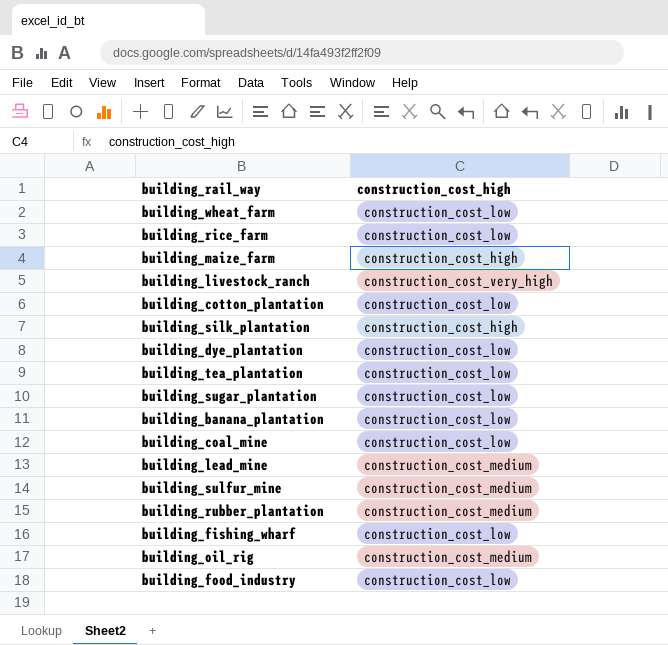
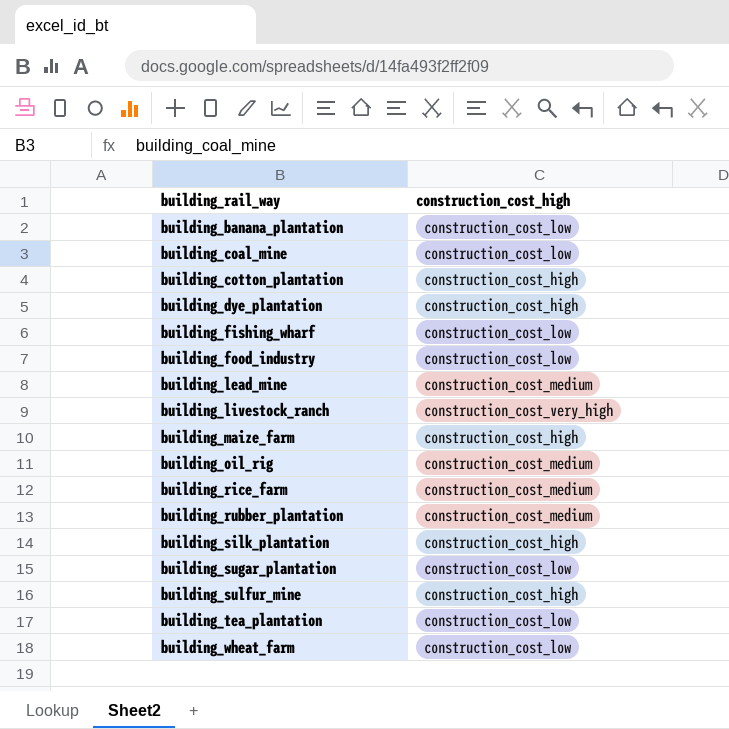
row order: none -> building_rail_way ascending
building_cotton_plantation | construction_cost_high: construction_cost_low -> construction_cost_high
building_dye_plantation | construction_cost_high: construction_cost_low -> construction_cost_high
building_rice_farm | construction_cost_high: construction_cost_low -> construction_cost_medium
building_sulfur_mine | construction_cost_high: construction_cost_medium -> construction_cost_high

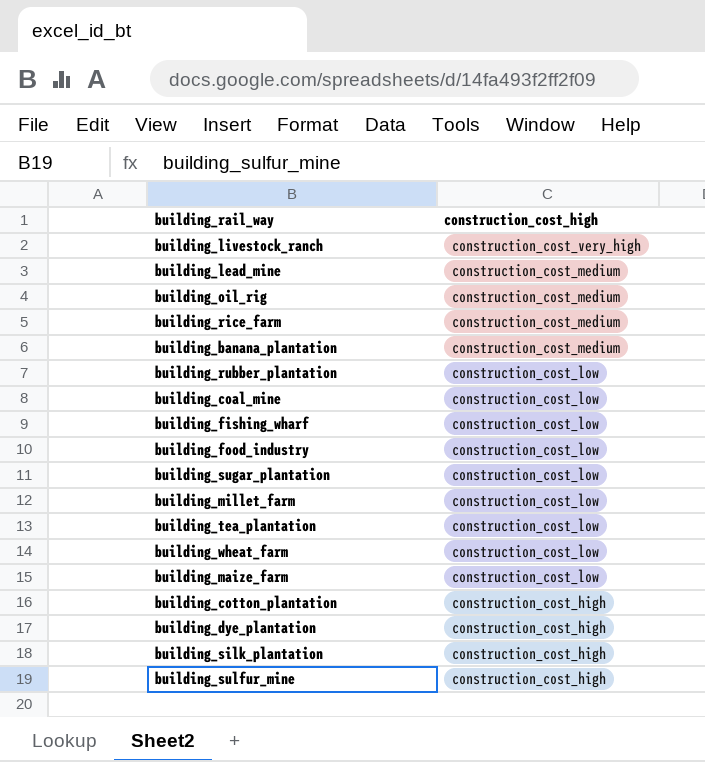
row order: building_rail_way ascending -> construction_cost_high descending
building_banana_plantation | construction_cost_high: construction_cost_low -> construction_cost_medium
building_rubber_plantation | construction_cost_high: construction_cost_medium -> construction_cost_low
row building_millet_farm: none -> construction_cost_low
building_maize_farm | construction_cost_high: construction_cost_high -> construction_cost_low

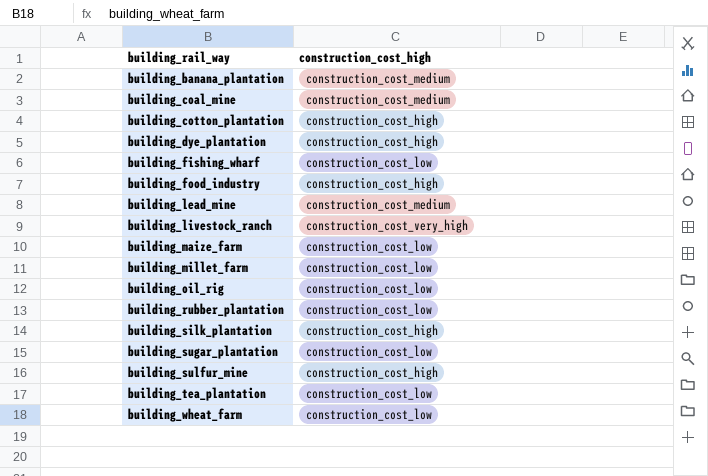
row order: construction_cost_high descending -> building_rail_way ascending
row building_rice_farm: construction_cost_medium -> none
building_coal_mine | construction_cost_high: construction_cost_low -> construction_cost_medium
building_food_industry | construction_cost_high: construction_cost_low -> construction_cost_high
building_oil_rig | construction_cost_high: construction_cost_medium -> construction_cost_low

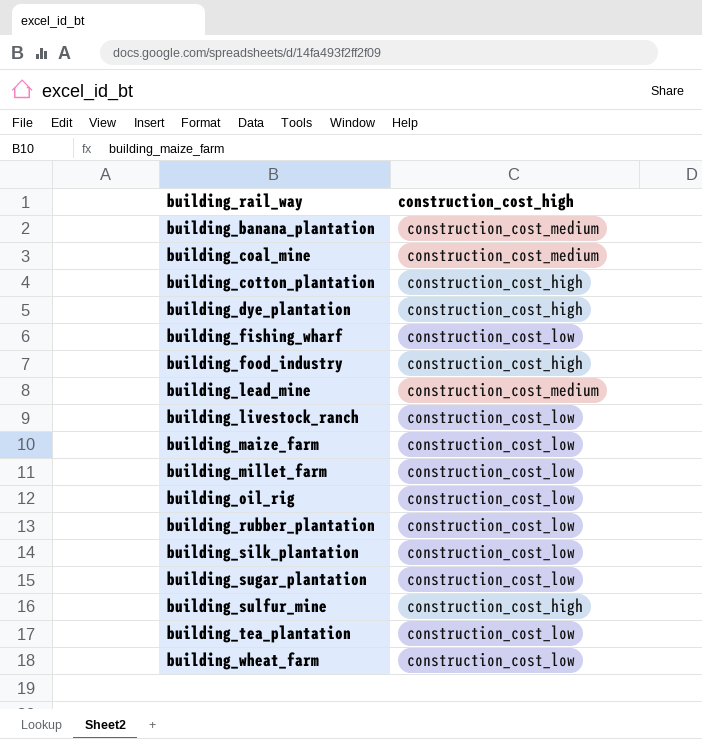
building_livestock_ranch | construction_cost_high: construction_cost_very_high -> construction_cost_low
building_silk_plantation | construction_cost_high: construction_cost_high -> construction_cost_low

